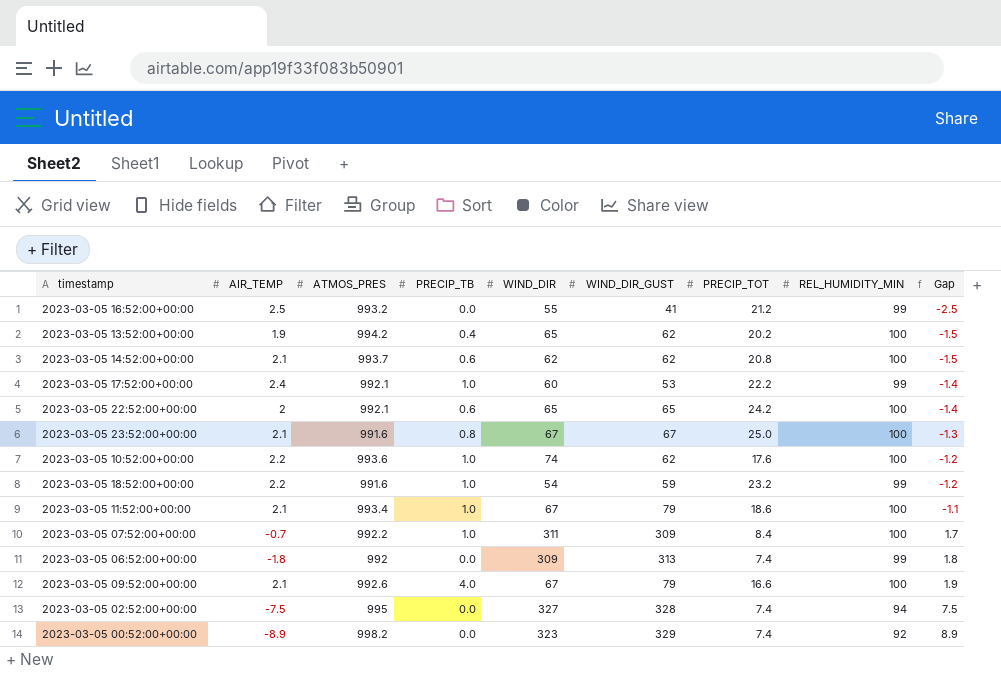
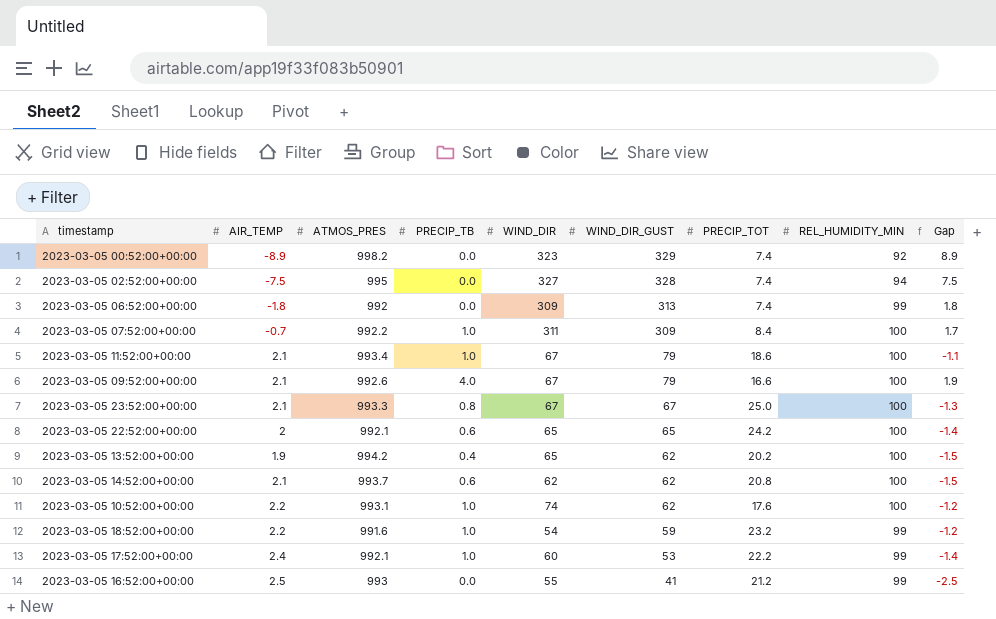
row order: Gap ascending -> WIND_DIR_GUST descending
2023-03-05 23:52:00+00:00 | ATMOS_PRES: 991.6 -> 993.3
2023-03-05 10:52:00+00:00 | ATMOS_PRES: 993.6 -> 993.1
2023-03-05 16:52:00+00:00 | ATMOS_PRES: 993.2 -> 993

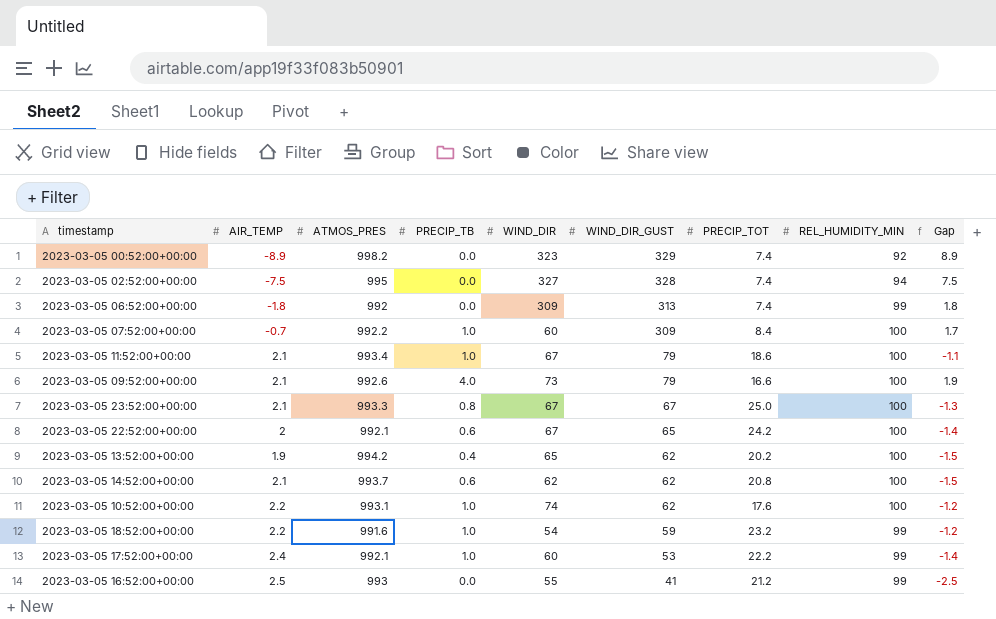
2023-03-05 07:52:00+00:00 | WIND_DIR: 311 -> 60
2023-03-05 09:52:00+00:00 | WIND_DIR: 67 -> 73
2023-03-05 22:52:00+00:00 | WIND_DIR: 65 -> 67

